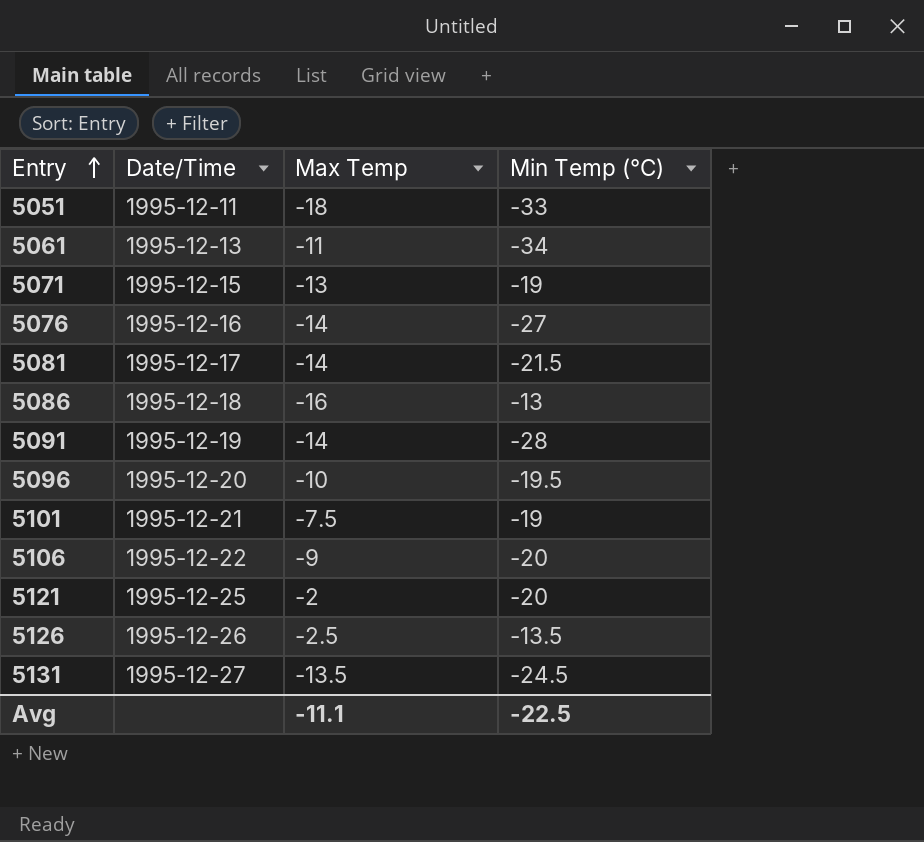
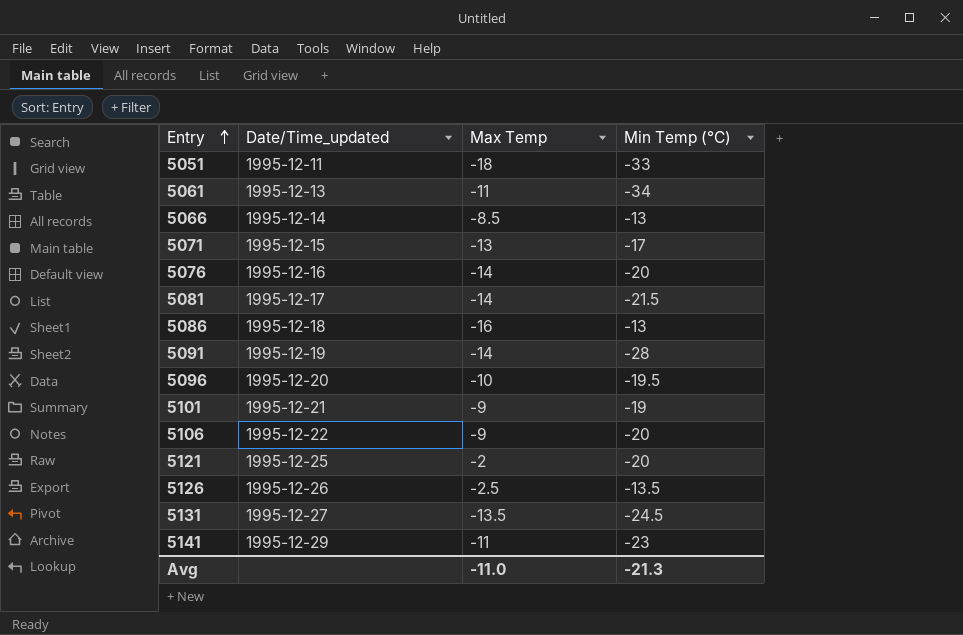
column name: Date/Time -> Date/Time_updated
row 5066: none -> 1995-12-14 | -8.5 | -13
5071 | Min Temp (°C): -19 -> -17
5076 | Min Temp (°C): -27 -> -20
5101 | Max Temp: -7.5 -> -9
row 5141: none -> 1995-12-29 | -11 | -23
Avg | Max Temp: -11.1 -> -11.0
Avg | Min Temp (°C): -22.5 -> -21.3

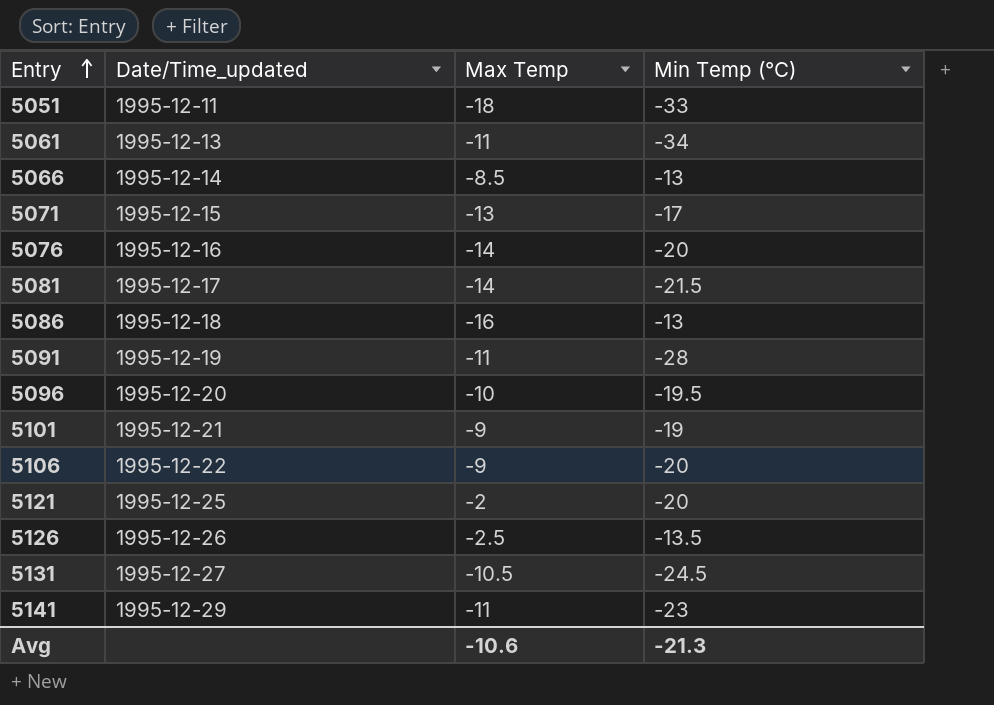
5091 | Max Temp: -14 -> -11
5131 | Max Temp: -13.5 -> -10.5
Avg | Max Temp: -11.0 -> -10.6

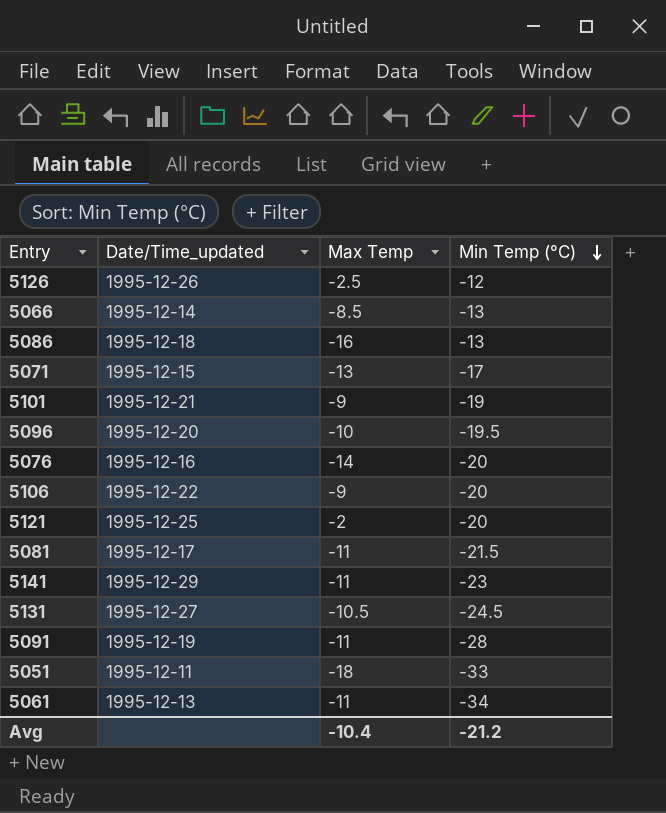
row order: Entry ascending -> Min Temp (°C) descending
5126 | Min Temp (°C): -13.5 -> -12
5081 | Max Temp: -14 -> -11
Avg | Max Temp: -10.6 -> -10.4
Avg | Min Temp (°C): -21.3 -> -21.2

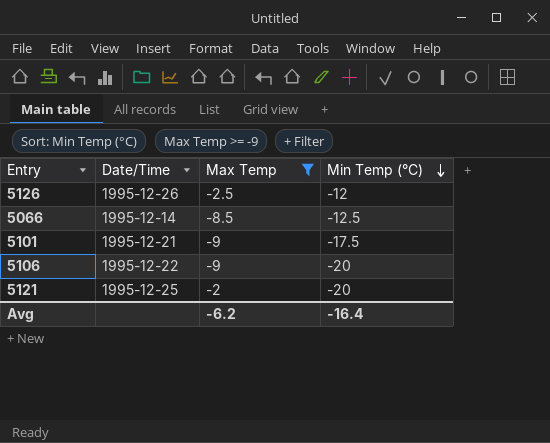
filter: none -> Max Temp >= -9
column name: Date/Time_updated -> Date/Time
5066 | Min Temp (°C): -13 -> -12.5
5101 | Min Temp (°C): -19 -> -17.5
Avg | Max Temp: -10.4 -> -6.2
Avg | Min Temp (°C): -21.2 -> -16.4

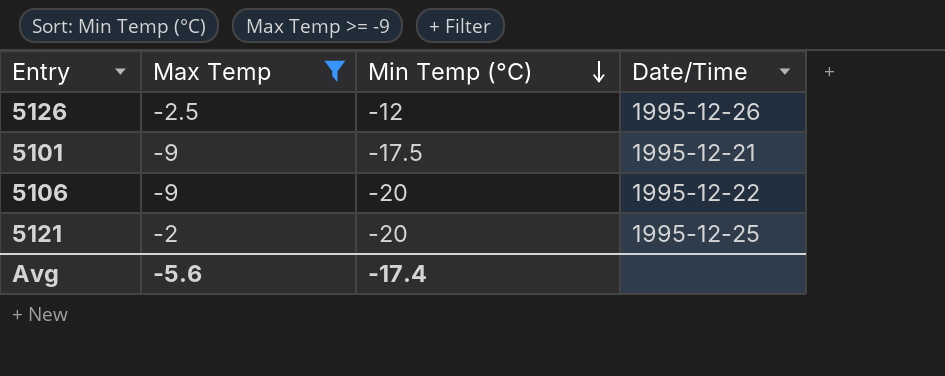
column Date/Time | position: 2 -> 4
row 5066: 1995-12-14 | -8.5 | -12.5 -> none
Avg | Max Temp: -6.2 -> -5.6
Avg | Min Temp (°C): -16.4 -> -17.4

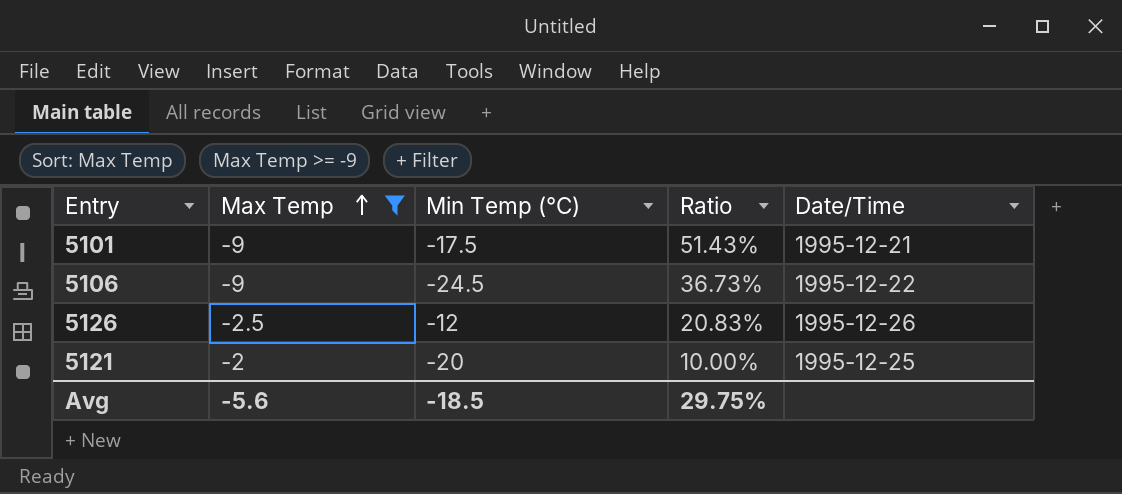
row order: Min Temp (°C) descending -> Max Temp ascending
column Ratio | formula: none -> [Max Temp] / [Min Temp (°C)]
5106 | Min Temp (°C): -20 -> -24.5
Avg | Min Temp (°C): -17.4 -> -18.5

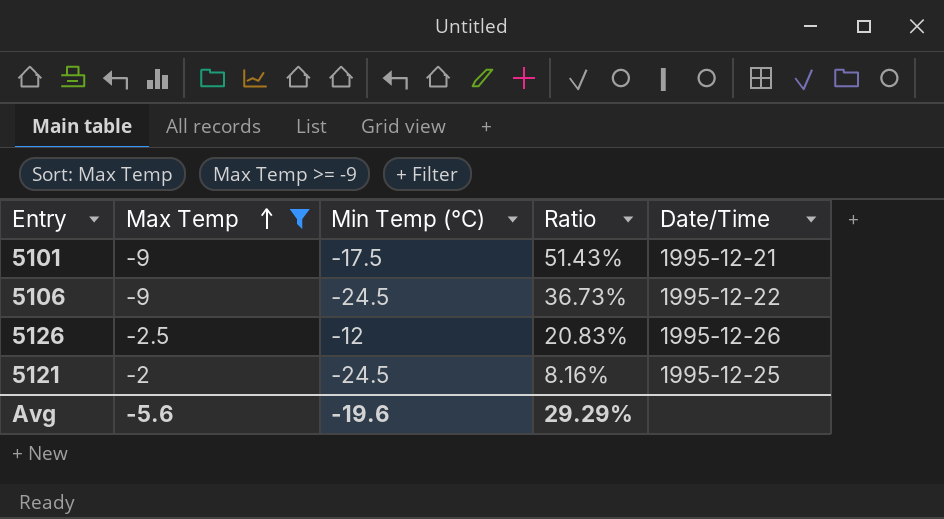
5121 | Min Temp (°C): -20 -> -24.5
5121 | Ratio: 10.00% -> 8.16%
Avg | Min Temp (°C): -18.5 -> -19.6
Avg | Ratio: 29.75% -> 29.29%

